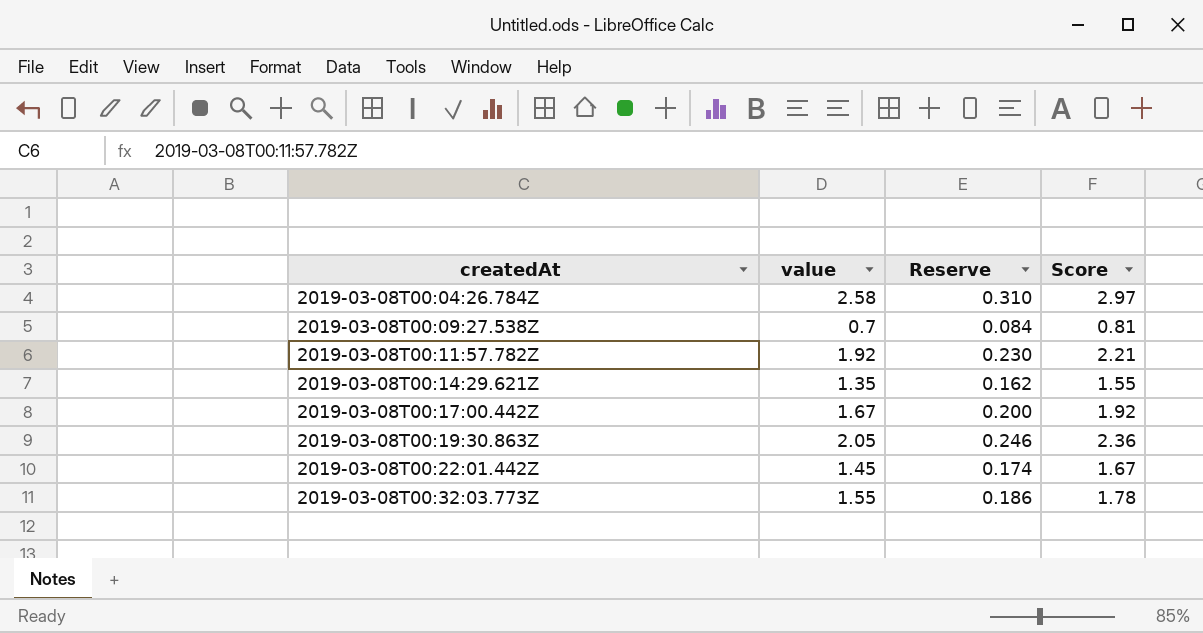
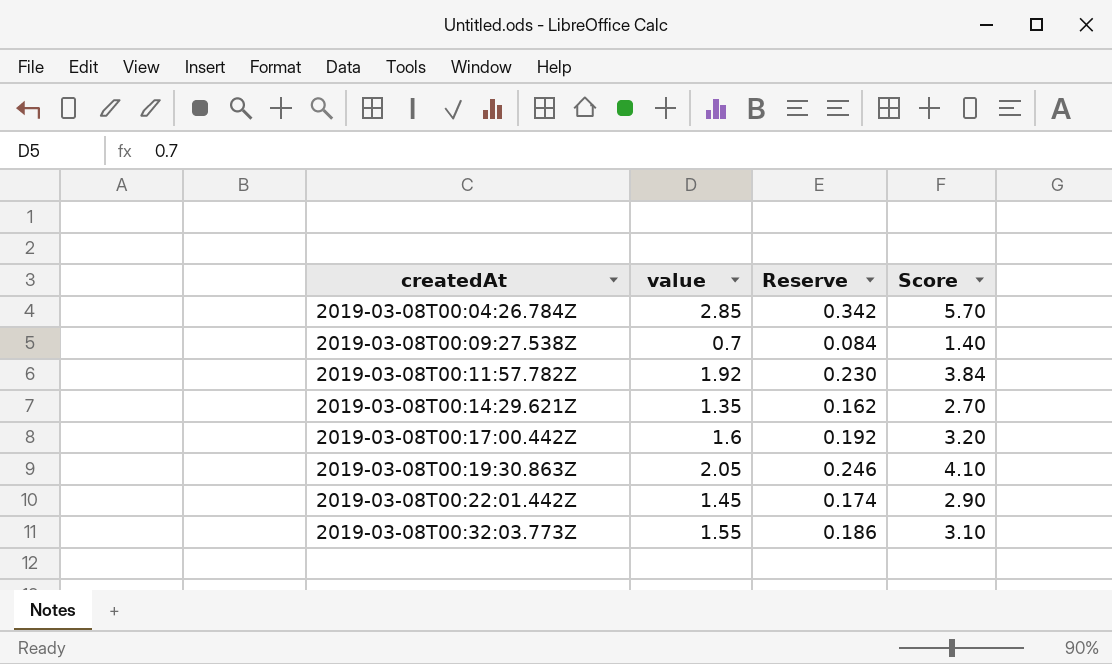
column Score | formula: [value] * 1.15 -> [value] * 2
2019-03-08T00:04:26.784Z | value: 2.58 -> 2.85
2019-03-08T00:04:26.784Z | Reserve: 0.310 -> 0.342
2019-03-08T00:17:00.442Z | value: 1.67 -> 1.6
2019-03-08T00:17:00.442Z | Reserve: 0.200 -> 0.192

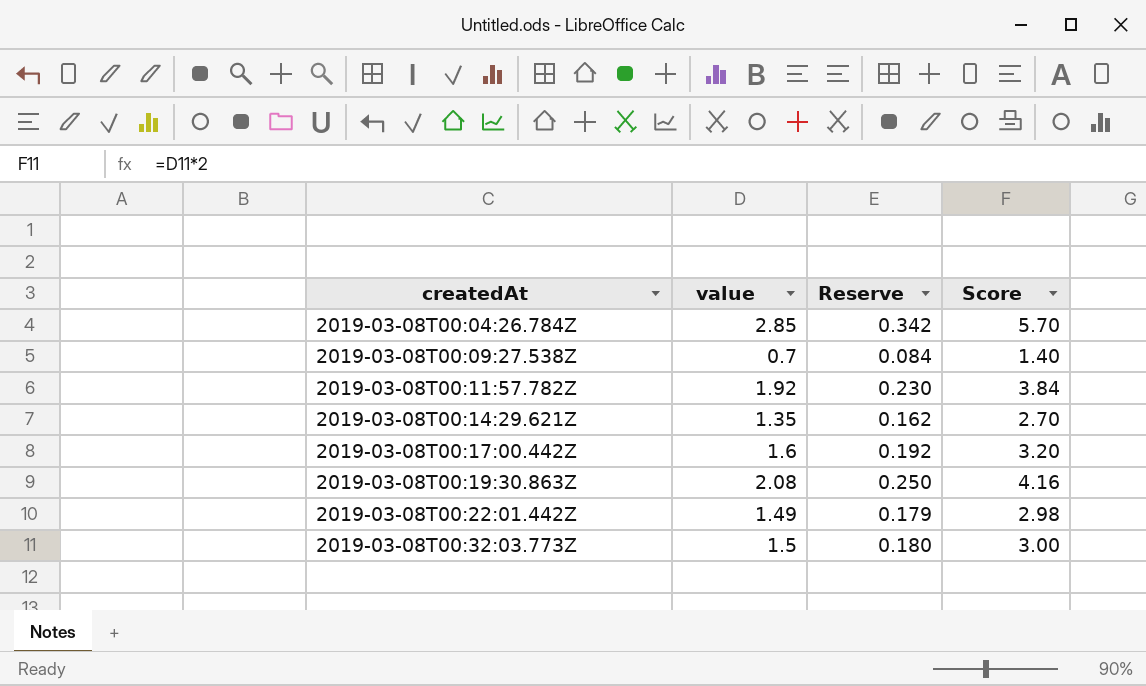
2019-03-08T00:19:30.863Z | value: 2.05 -> 2.08
2019-03-08T00:19:30.863Z | Reserve: 0.246 -> 0.250
2019-03-08T00:19:30.863Z | Score: 4.10 -> 4.16
2019-03-08T00:22:01.442Z | value: 1.45 -> 1.49
2019-03-08T00:22:01.442Z | Reserve: 0.174 -> 0.179
2019-03-08T00:22:01.442Z | Score: 2.90 -> 2.98
2019-03-08T00:32:03.773Z | value: 1.55 -> 1.5
2019-03-08T00:32:03.773Z | Reserve: 0.186 -> 0.180
2019-03-08T00:32:03.773Z | Score: 3.10 -> 3.00

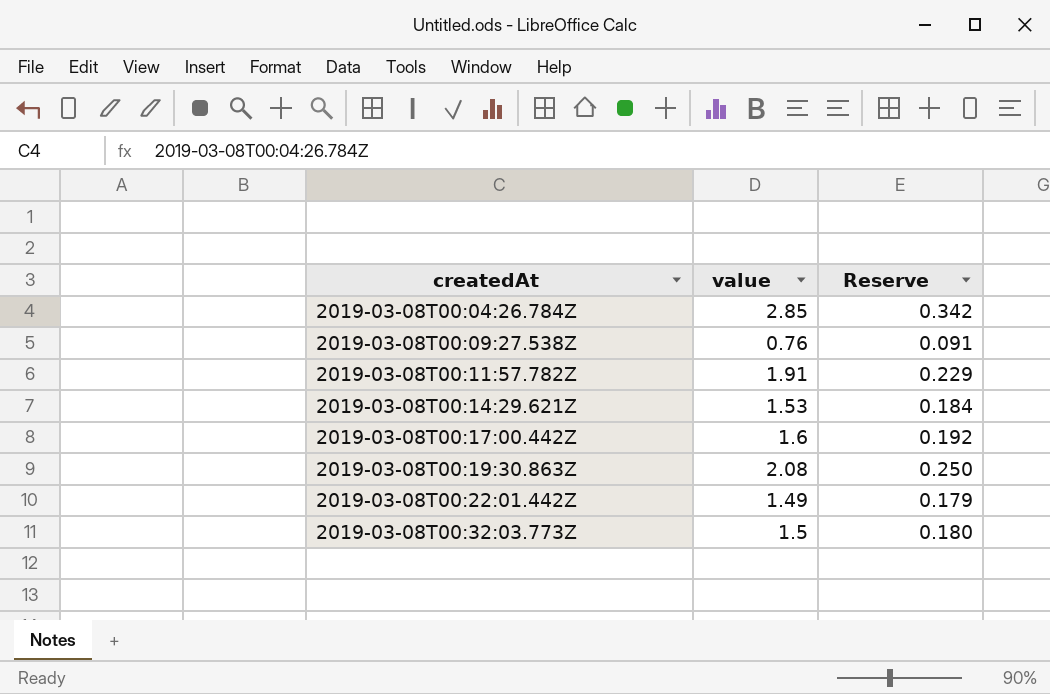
column Score | formula: [value] * 2 -> none
2019-03-08T00:09:27.538Z | value: 0.7 -> 0.76
2019-03-08T00:09:27.538Z | Reserve: 0.084 -> 0.091
2019-03-08T00:11:57.782Z | value: 1.92 -> 1.91
2019-03-08T00:11:57.782Z | Reserve: 0.230 -> 0.229
2019-03-08T00:14:29.621Z | value: 1.35 -> 1.53
2019-03-08T00:14:29.621Z | Reserve: 0.162 -> 0.184

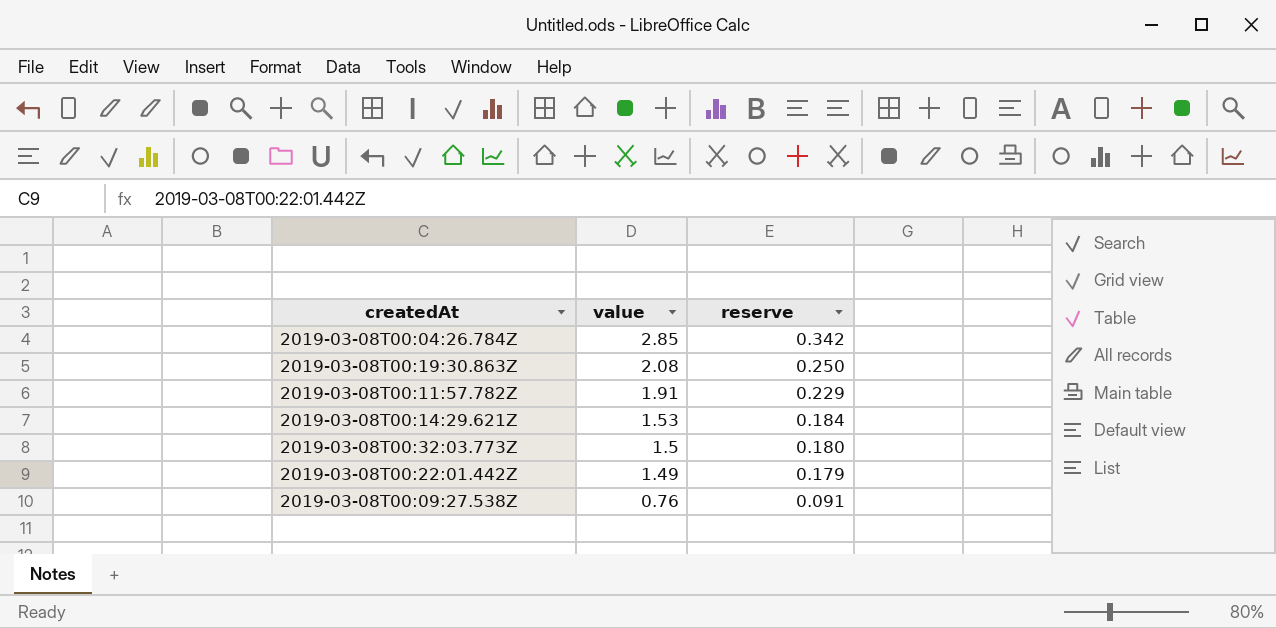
row order: createdAt ascending -> value descending
column name: Reserve -> reserve
row 2019-03-08T00:17:00.442Z: 1.6 | 0.192 -> none

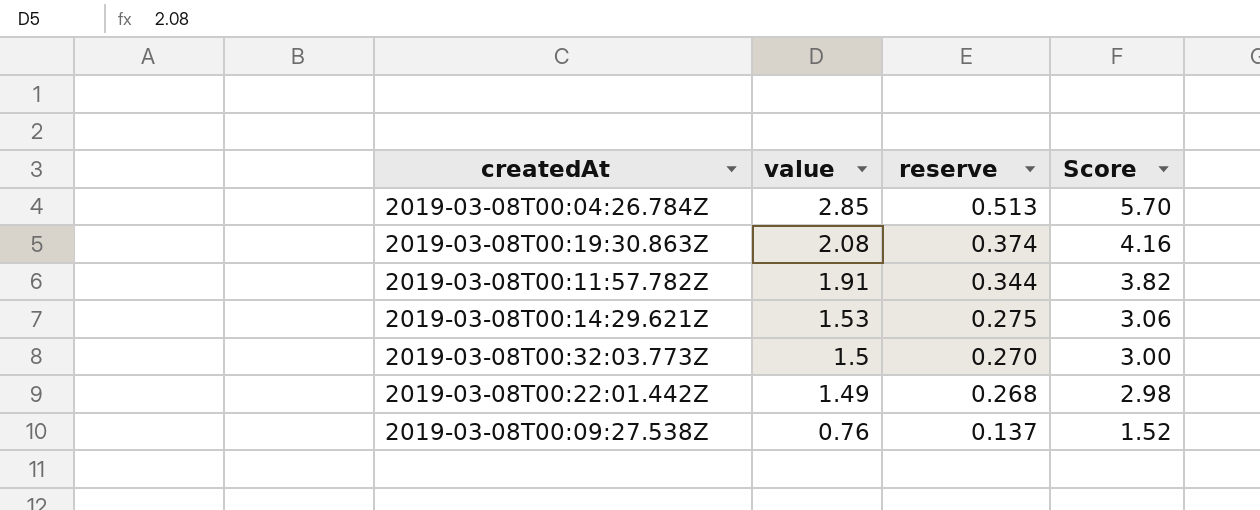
column reserve | formula: [value] * 0.12 -> [value] * 0.18
column Score | formula: none -> [value] * 2

